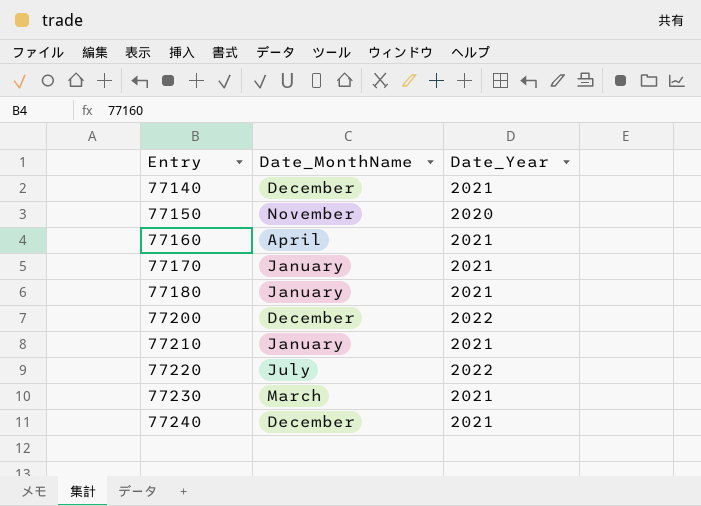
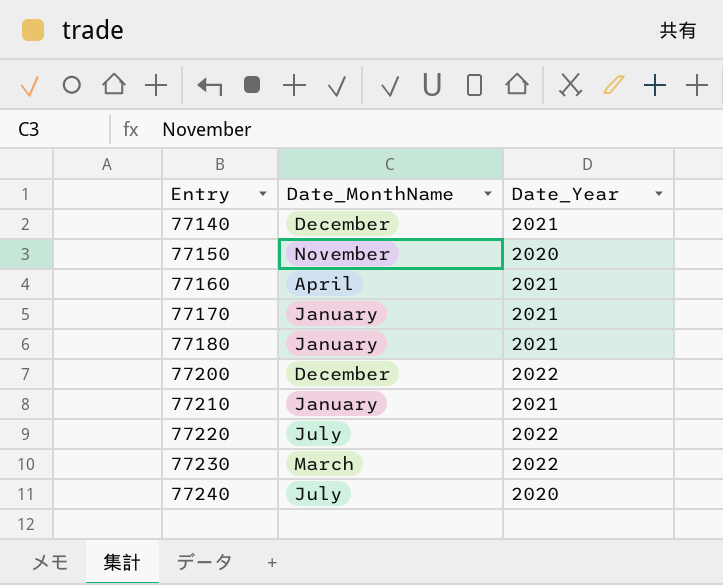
77230 | Date_Year: 2021 -> 2022
77240 | Date_MonthName: December -> July
77240 | Date_Year: 2021 -> 2020

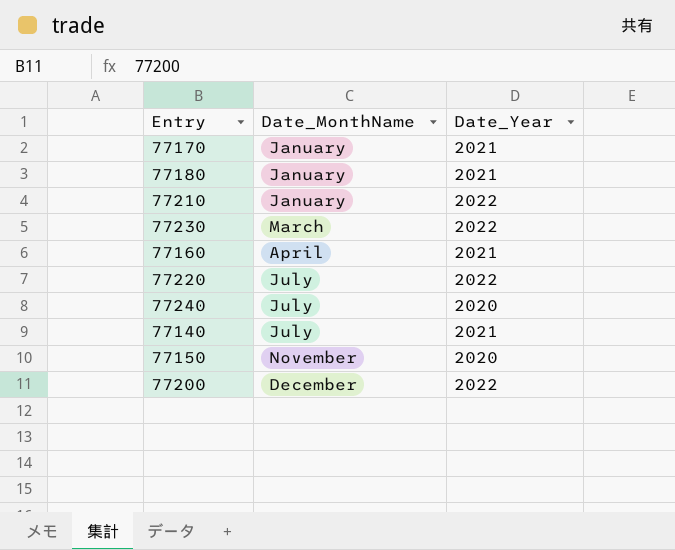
row order: Entry ascending -> Date_MonthName ascending
77210 | Date_Year: 2021 -> 2022
77140 | Date_MonthName: December -> July

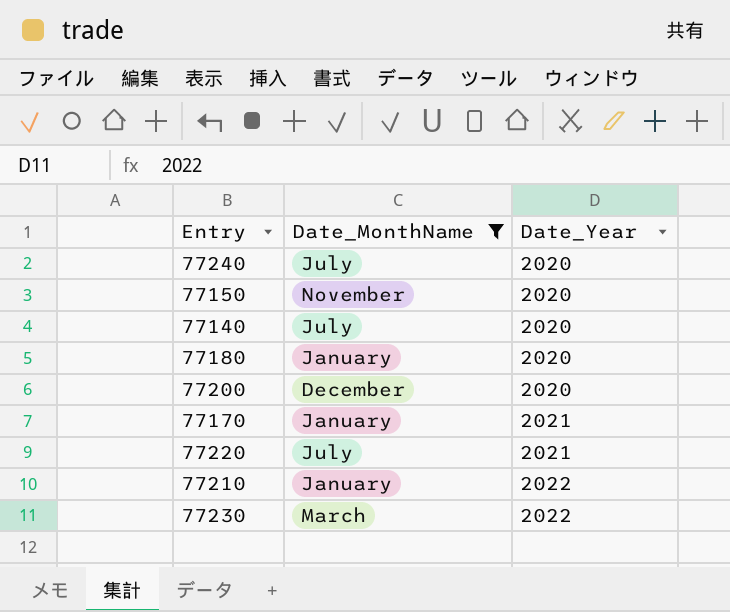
filter: none -> Date_MonthName != April
row order: Date_MonthName ascending -> Date_Year ascending
77140 | Date_Year: 2021 -> 2020
77180 | Date_Year: 2021 -> 2020
77200 | Date_Year: 2022 -> 2020
77220 | Date_Year: 2022 -> 2021

